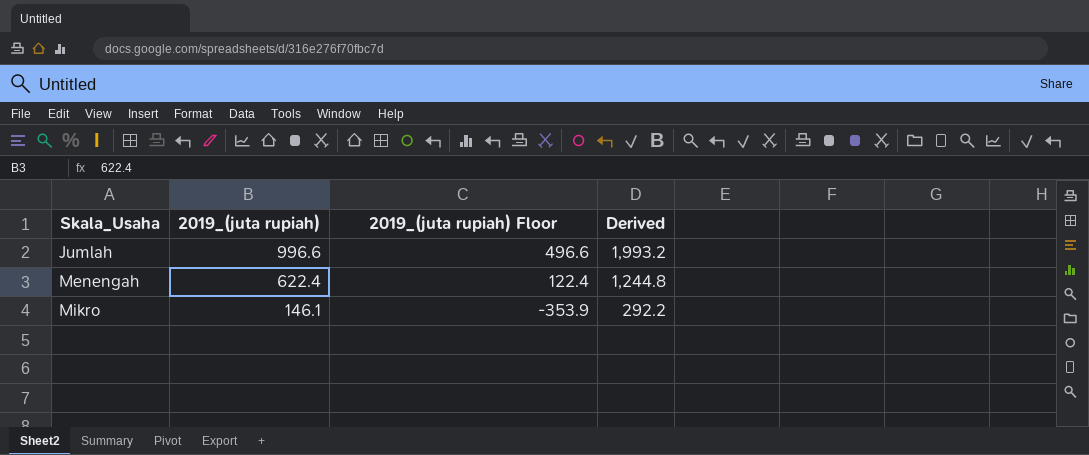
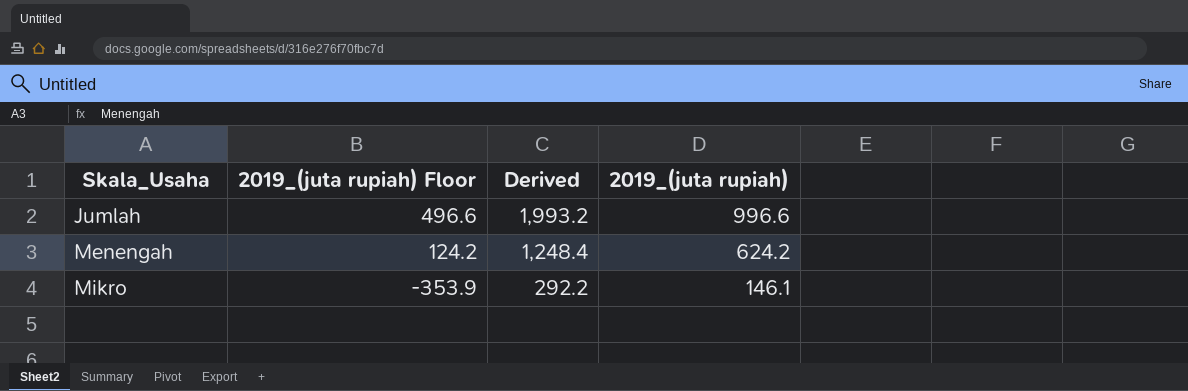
column 2019_(juta rupiah) | position: 2 -> 4
Menengah | 2019_(juta rupiah) Floor: 122.4 -> 124.2
Menengah | Derived: 1,244.8 -> 1,248.4
Menengah | 2019_(juta rupiah): 622.4 -> 624.2

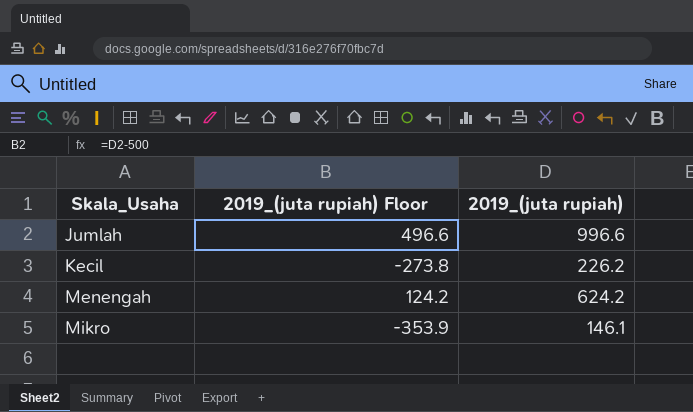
column Derived | formula: [2019_(juta rupiah)] * 2 -> none
row Kecil: none -> -273.8 | 226.2

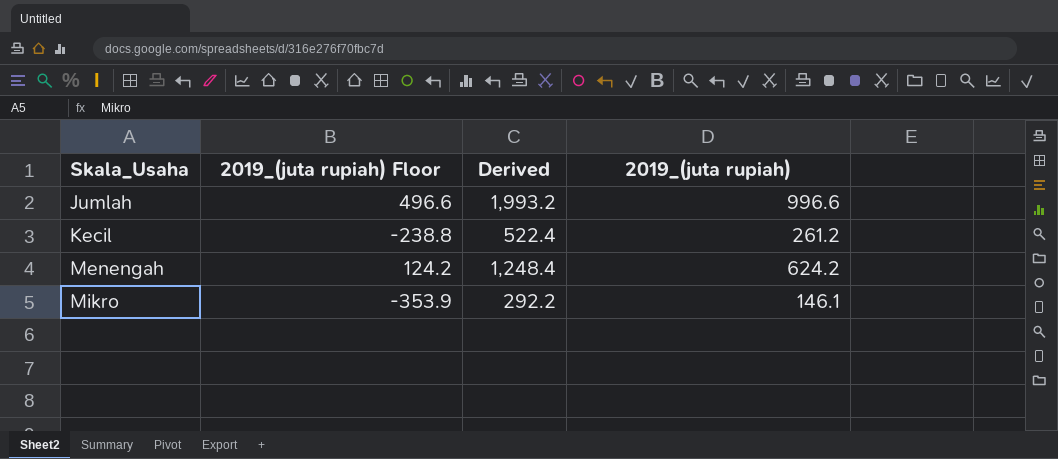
column Derived | formula: none -> [2019_(juta rupiah)] * 2
Kecil | 2019_(juta rupiah) Floor: -273.8 -> -238.8
Kecil | 2019_(juta rupiah): 226.2 -> 261.2

